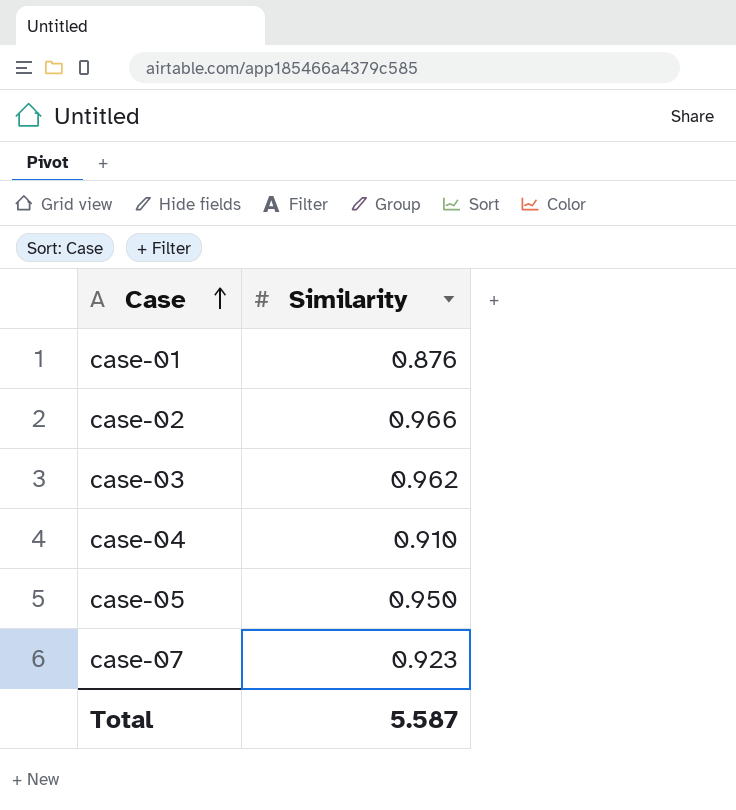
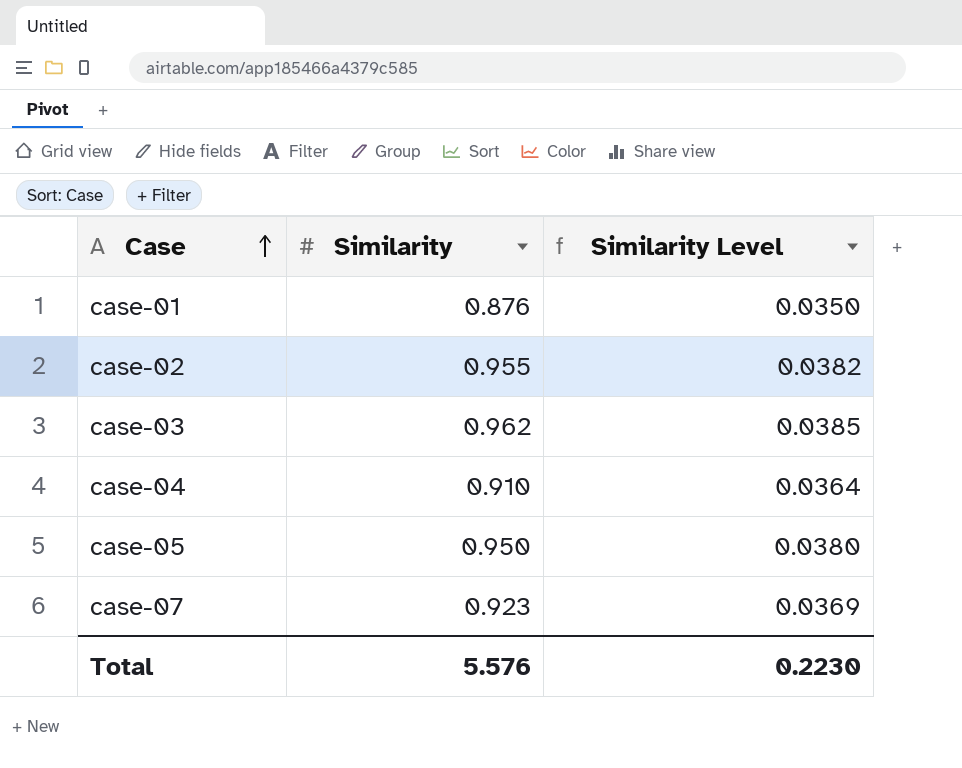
column Similarity Level | formula: none -> [Similarity] * 0.04
case-02 | Similarity: 0.966 -> 0.955
Total | Similarity: 5.587 -> 5.576

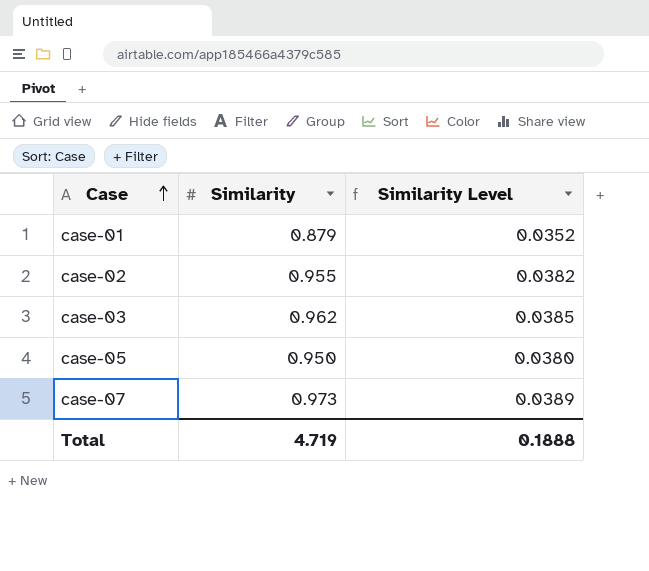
row case-04: 0.910 | 0.0364 -> none
case-01 | Similarity: 0.876 -> 0.879
case-01 | Similarity Level: 0.0350 -> 0.0352
case-07 | Similarity: 0.923 -> 0.973
case-07 | Similarity Level: 0.0369 -> 0.0389
Total | Similarity: 5.576 -> 4.719
Total | Similarity Level: 0.2230 -> 0.1888

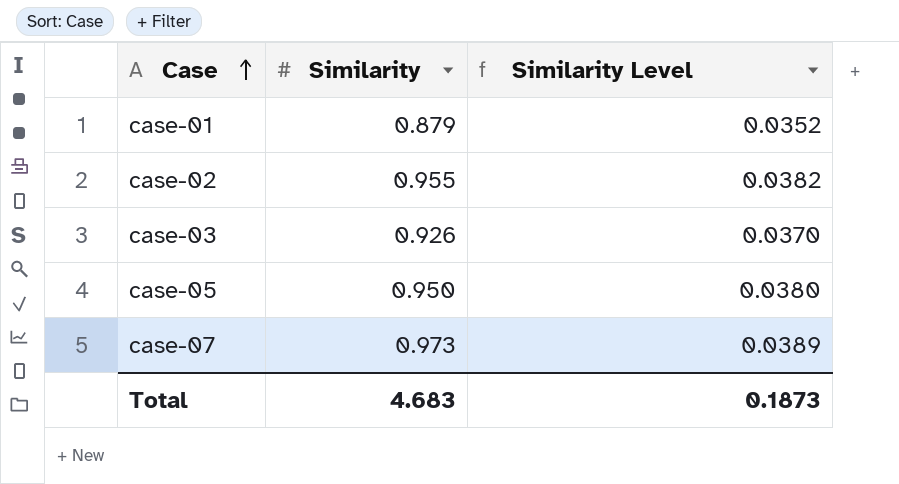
case-03 | Similarity: 0.962 -> 0.926
case-03 | Similarity Level: 0.0385 -> 0.0370
Total | Similarity: 4.719 -> 4.683
Total | Similarity Level: 0.1888 -> 0.1873

